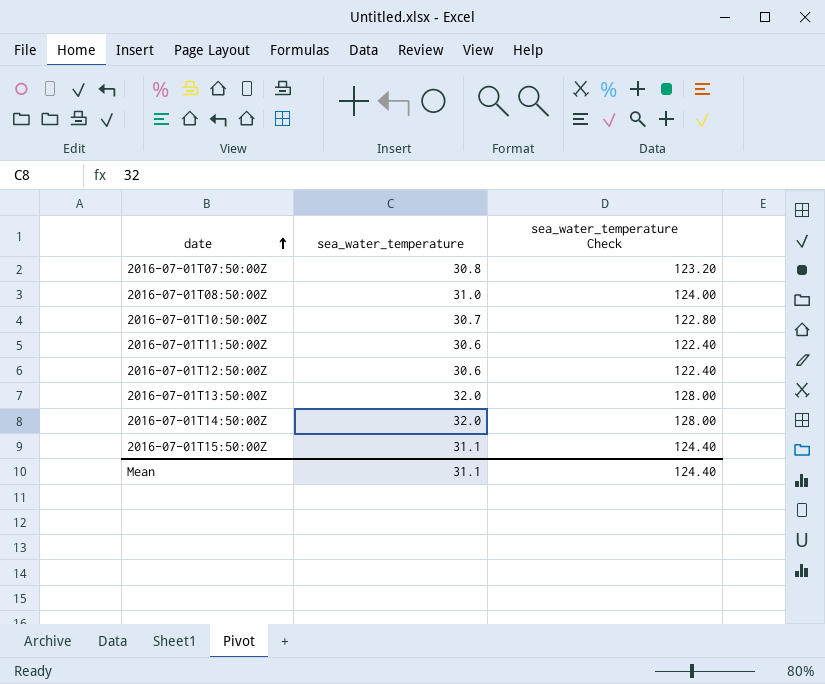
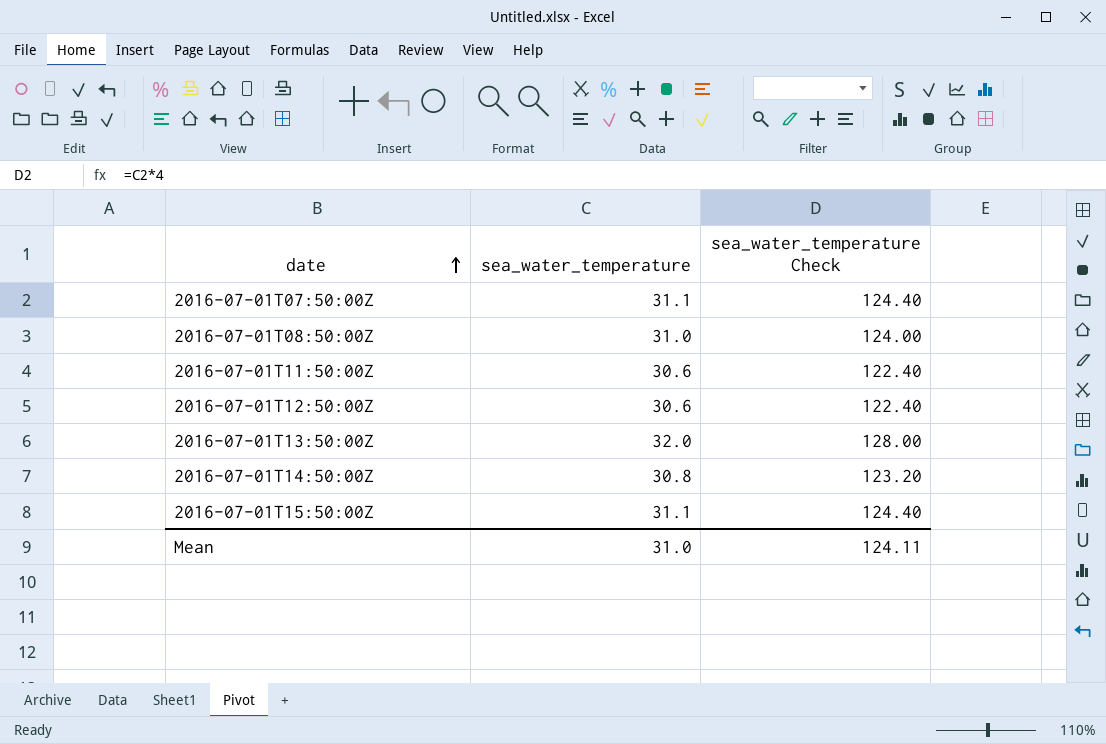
row 2016-07-01T10:50:00Z: 30.7 | 122.80 -> none
2016-07-01T07:50:00Z | sea_water_temperature: 30.8 -> 31.1
2016-07-01T07:50:00Z | sea_water_temperature Check: 123.20 -> 124.40
2016-07-01T14:50:00Z | sea_water_temperature: 32.0 -> 30.8
2016-07-01T14:50:00Z | sea_water_temperature Check: 128.00 -> 123.20
Mean | sea_water_temperature: 31.1 -> 31.0
Mean | sea_water_temperature Check: 124.40 -> 124.11

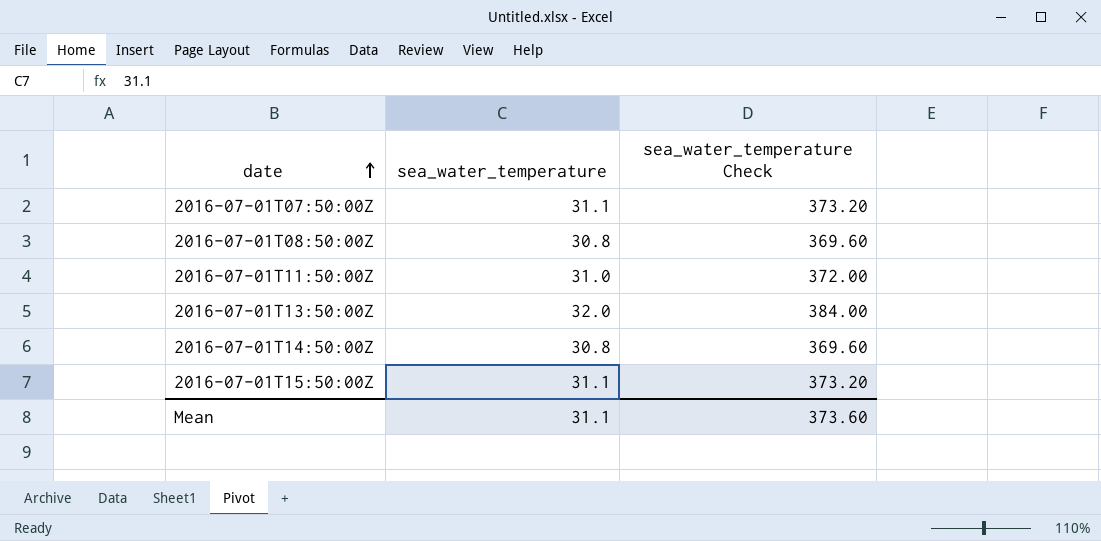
column sea_water_temperature Check | formula: [sea_water_temperature] * 4 -> [sea_water_temperature] * 12
row 2016-07-01T12:50:00Z: 30.6 | 122.40 -> none
2016-07-01T08:50:00Z | sea_water_temperature: 31.0 -> 30.8
2016-07-01T11:50:00Z | sea_water_temperature: 30.6 -> 31.0
Mean | sea_water_temperature: 31.0 -> 31.1
Mean | sea_water_temperature Check: 124.11 -> 373.60

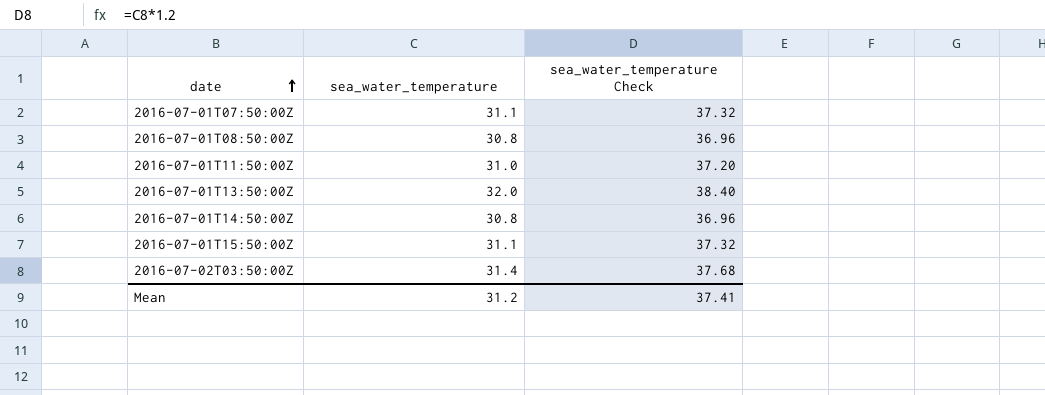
column sea_water_temperature Check | formula: [sea_water_temperature] * 12 -> [sea_water_temperature] * 1.2
row 2016-07-02T03:50:00Z: none -> 31.4 | 37.68
Mean | sea_water_temperature: 31.1 -> 31.2
Mean | sea_water_temperature Check: 373.60 -> 37.41

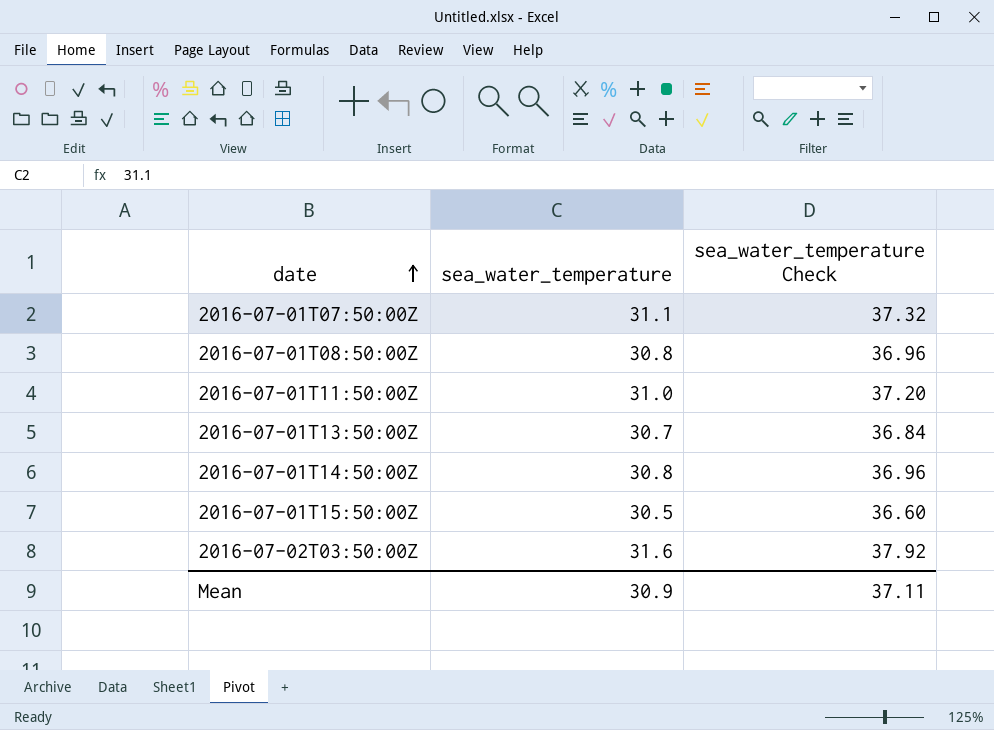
2016-07-01T13:50:00Z | sea_water_temperature: 32.0 -> 30.7
2016-07-01T13:50:00Z | sea_water_temperature Check: 38.40 -> 36.84
2016-07-01T15:50:00Z | sea_water_temperature: 31.1 -> 30.5
2016-07-01T15:50:00Z | sea_water_temperature Check: 37.32 -> 36.60
2016-07-02T03:50:00Z | sea_water_temperature: 31.4 -> 31.6
2016-07-02T03:50:00Z | sea_water_temperature Check: 37.68 -> 37.92
Mean | sea_water_temperature: 31.2 -> 30.9
Mean | sea_water_temperature Check: 37.41 -> 37.11

